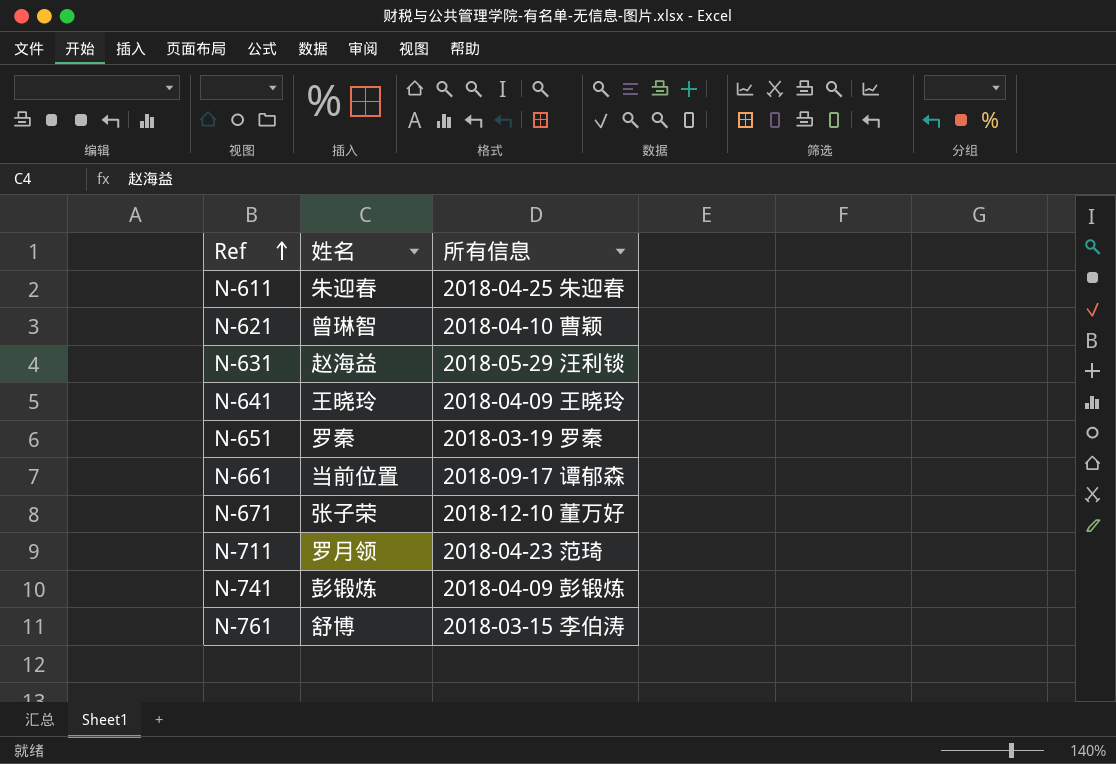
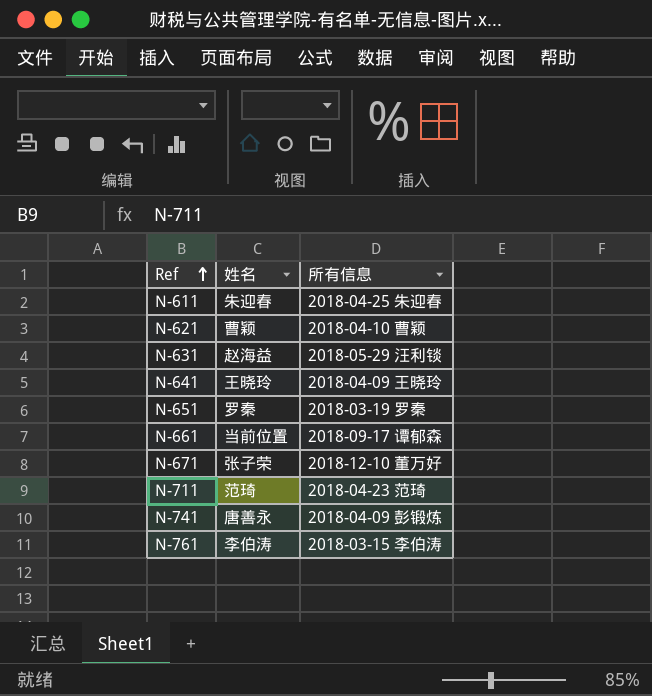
N-621 | 姓名: 曾琳智 -> 曹颖
N-711 | 姓名: 罗月领 -> 范琦
N-741 | 姓名: 彭锻炼 -> 唐善永
N-761 | 姓名: 舒博 -> 李伯涛

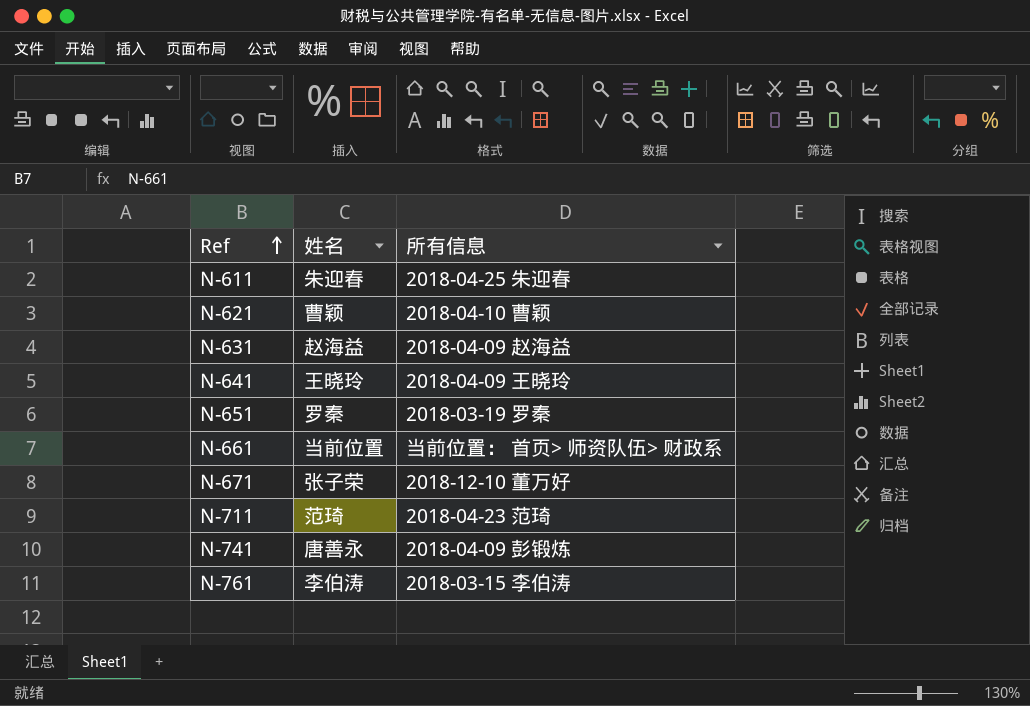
N-631 | 所有信息: 2018-05-29 汪利锬 -> 2018-04-09 赵海益
N-661 | 所有信息: 2018-09-17 谭郁森 -> 当前位置： 首页> 师资队伍> 财政系

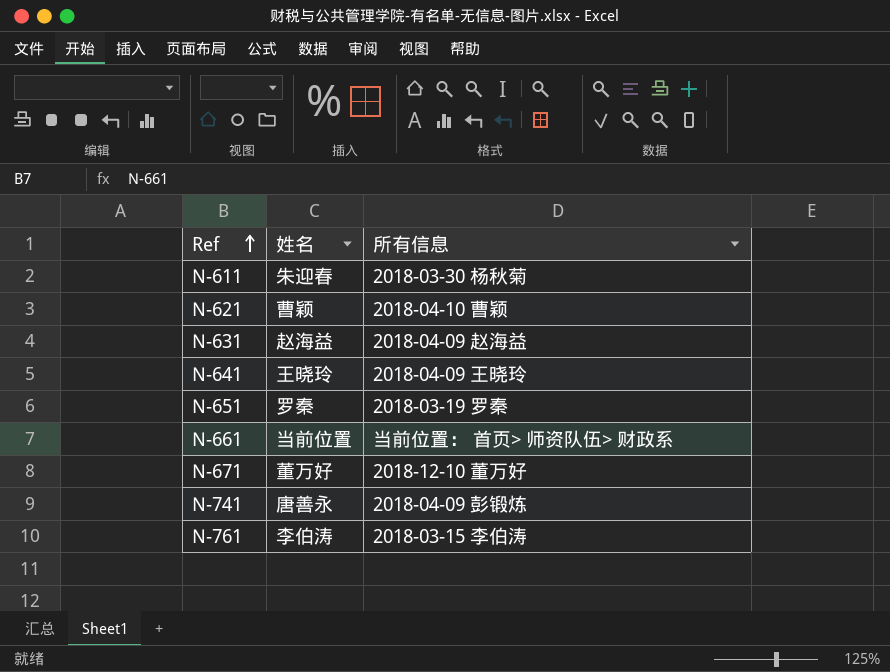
row N-711: 范琦 | 2018-04-23 范琦 -> none
N-611 | 所有信息: 2018-04-25 朱迎春 -> 2018-03-30 杨秋菊
N-671 | 姓名: 张子荣 -> 董万好

